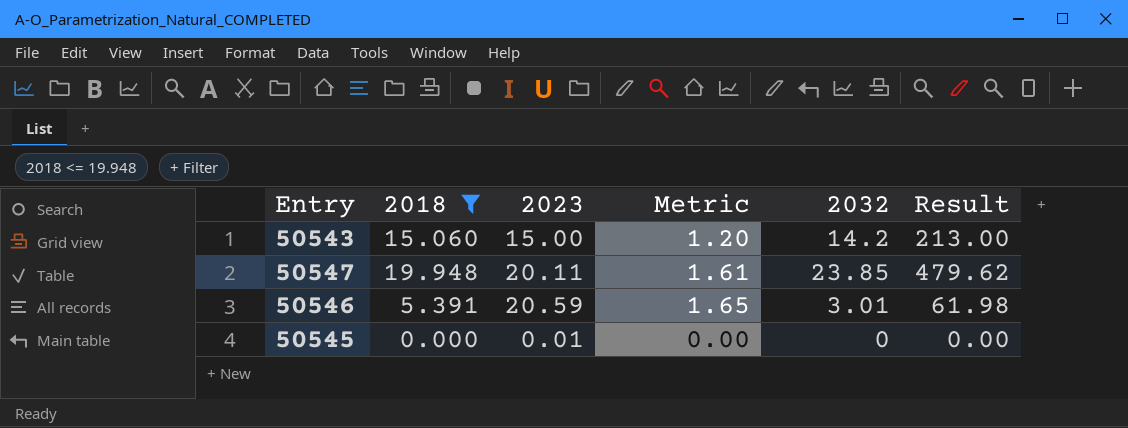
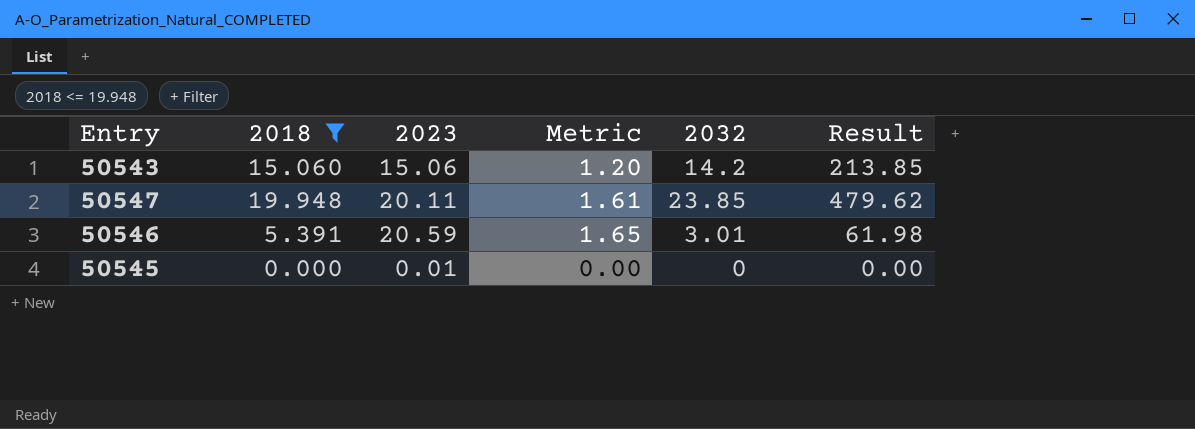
50543 | 2023: 15.00 -> 15.06
50543 | Result: 213.00 -> 213.85

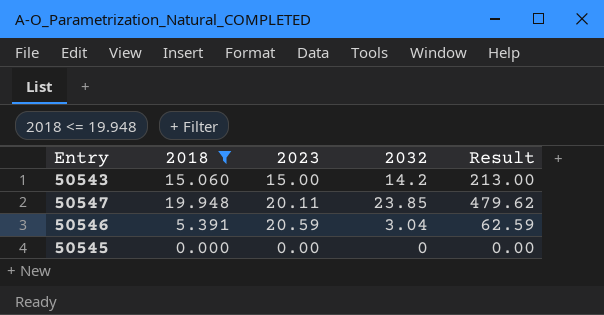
column Metric | formula: [2023] * 0.08 -> none
50543 | 2023: 15.06 -> 15.00
50543 | Result: 213.85 -> 213.00
50546 | 2032: 3.01 -> 3.04
50546 | Result: 61.98 -> 62.59
50545 | 2023: 0.01 -> 0.00

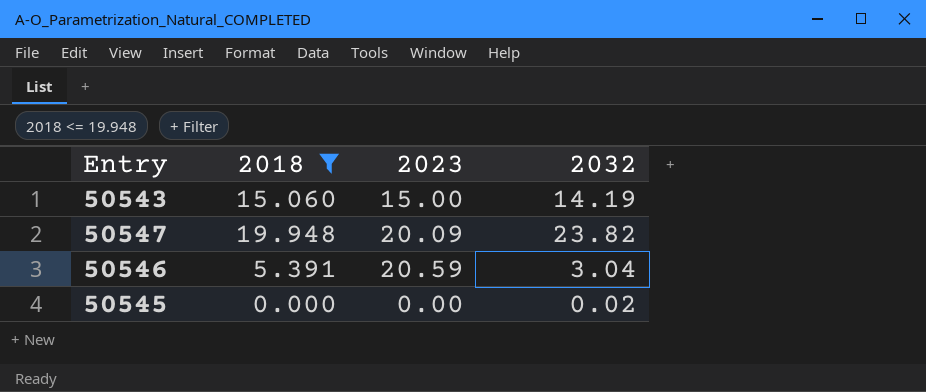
column Result | formula: [2023] * [2032] -> none
50543 | 2032: 14.2 -> 14.19
50547 | 2023: 20.11 -> 20.09
50547 | 2032: 23.85 -> 23.82
50545 | 2032: 0 -> 0.02

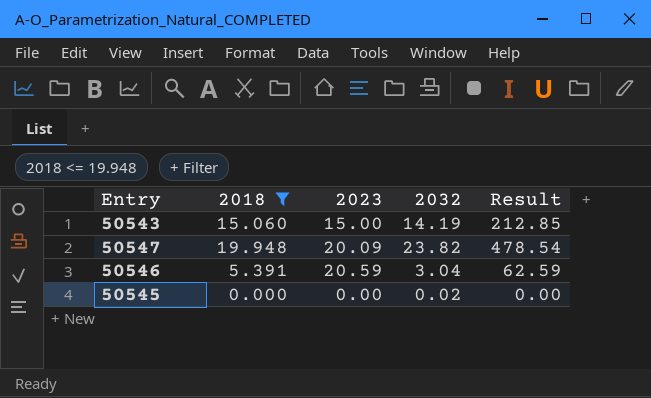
column Result | formula: none -> [2023] * [2032]

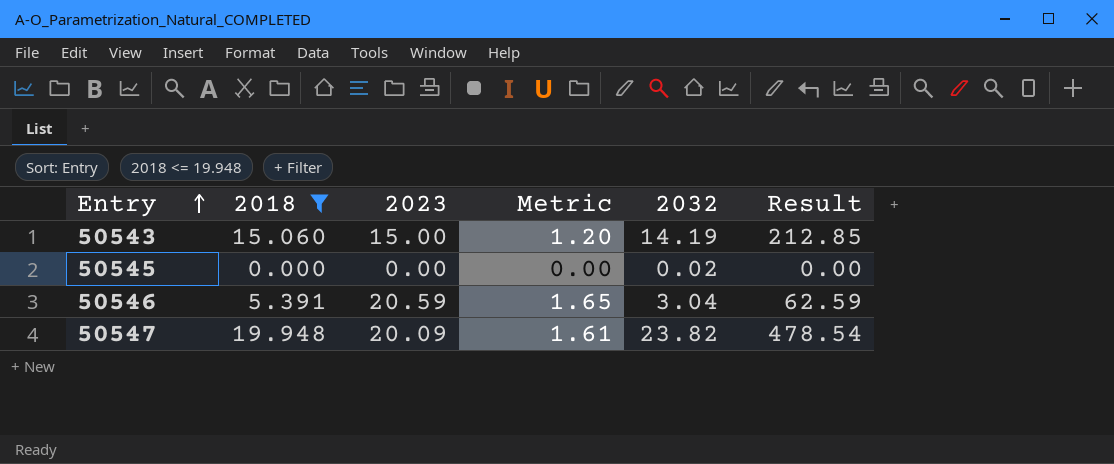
row order: none -> Entry ascending
column Metric | formula: none -> [2023] * 0.08

